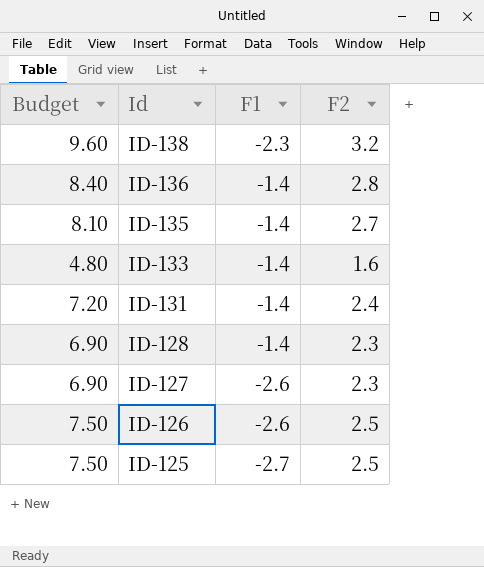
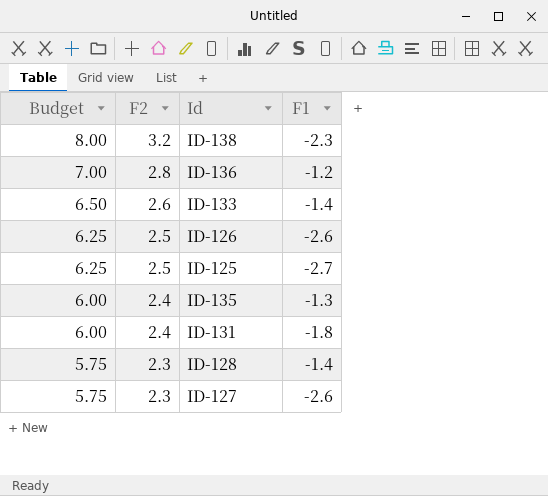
row order: Id descending -> Budget descending
column Budget | formula: [F2] * 3 -> [F2] * 2.5
column F2 | position: 4 -> 2
ID-136 | F1: -1.4 -> -1.2
ID-133 | F2: 1.6 -> 2.6
ID-135 | F2: 2.7 -> 2.4
ID-135 | F1: -1.4 -> -1.3
ID-131 | F1: -1.4 -> -1.8

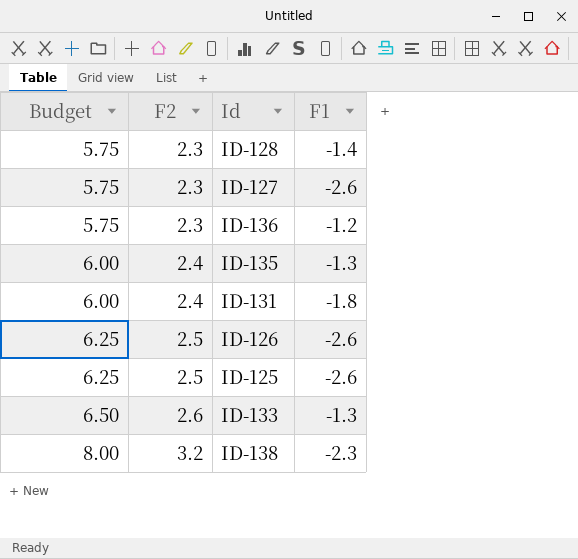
row order: Budget descending -> Budget ascending
ID-136 | Budget: 7.00 -> 5.75
ID-136 | F2: 2.8 -> 2.3
ID-125 | F1: -2.7 -> -2.6
ID-133 | F1: -1.4 -> -1.3

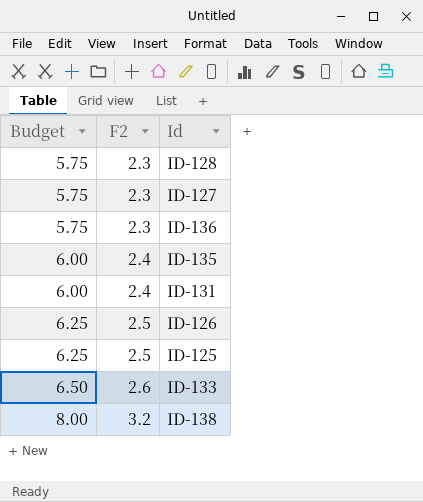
column F1 | position: 4 -> none

